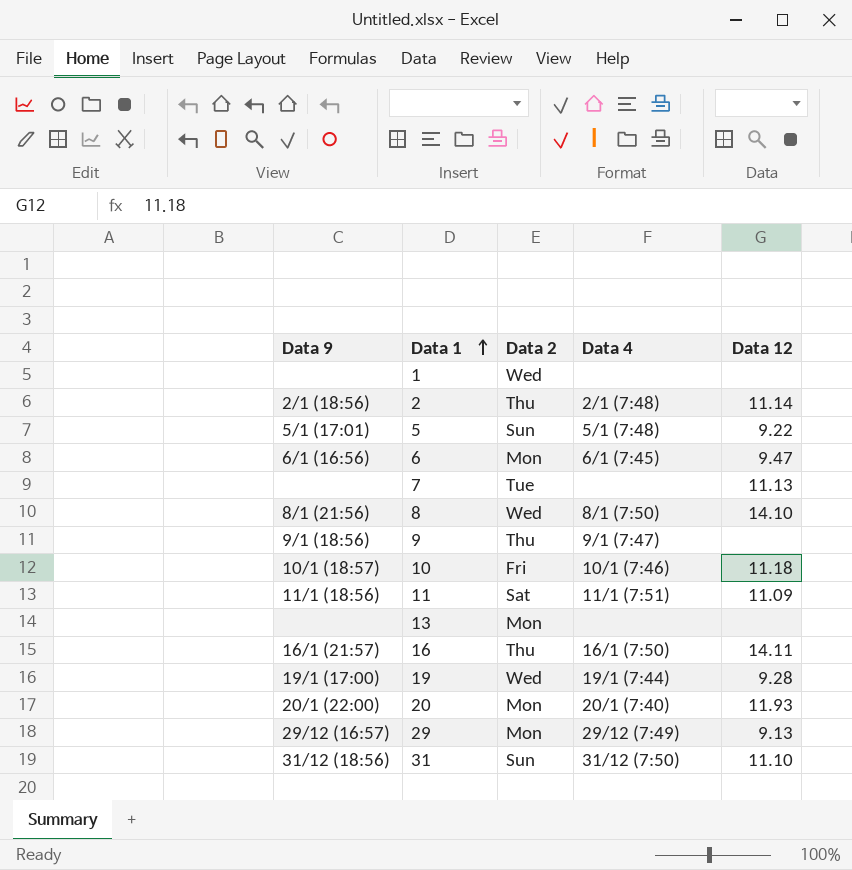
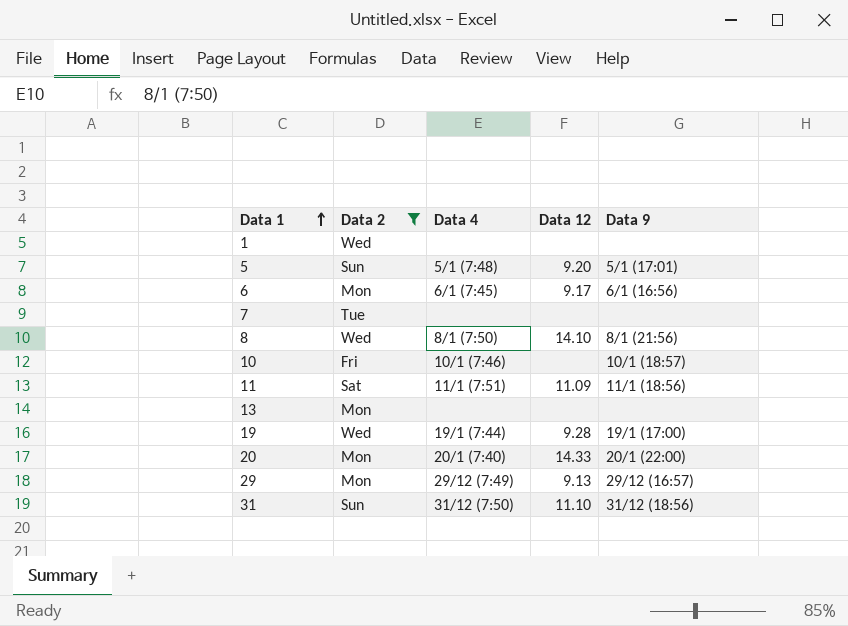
filter: none -> Data 2 != Thu
column Data 9 | position: 1 -> 5
5 | Data 12: 9.22 -> 9.20
6 | Data 12: 9.47 -> 9.17
7 | Data 12: 11.13 -> none
10 | Data 12: 11.18 -> none
20 | Data 12: 11.93 -> 14.33

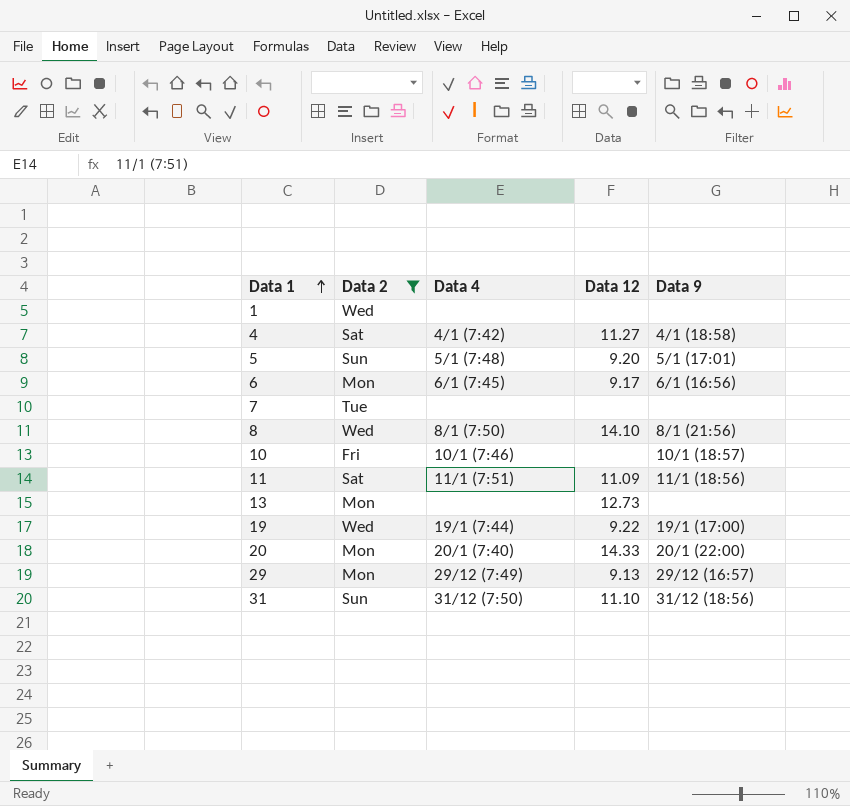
row 4: none -> Sat | 4/1 (7:42) | 11.27 | 4/1 (18:58)
13 | Data 12: none -> 12.73
19 | Data 12: 9.28 -> 9.22

